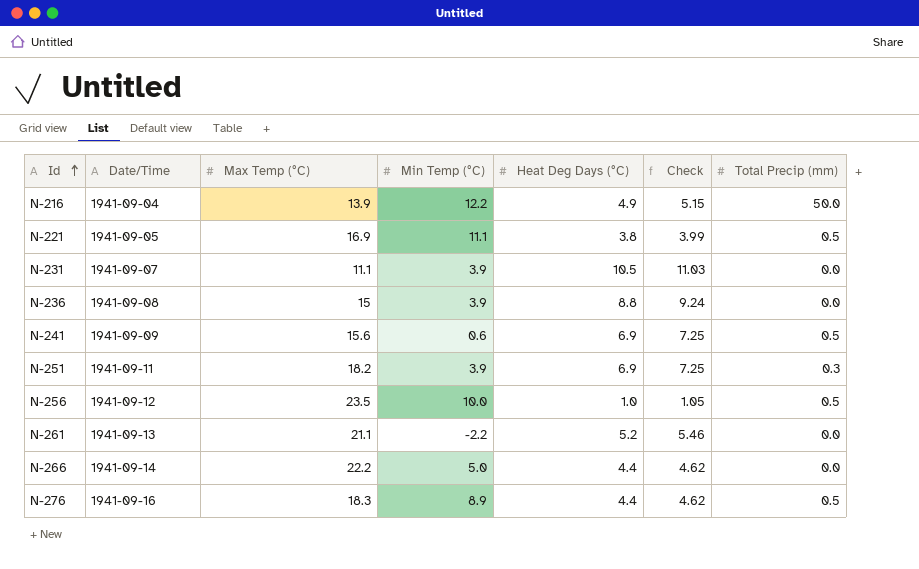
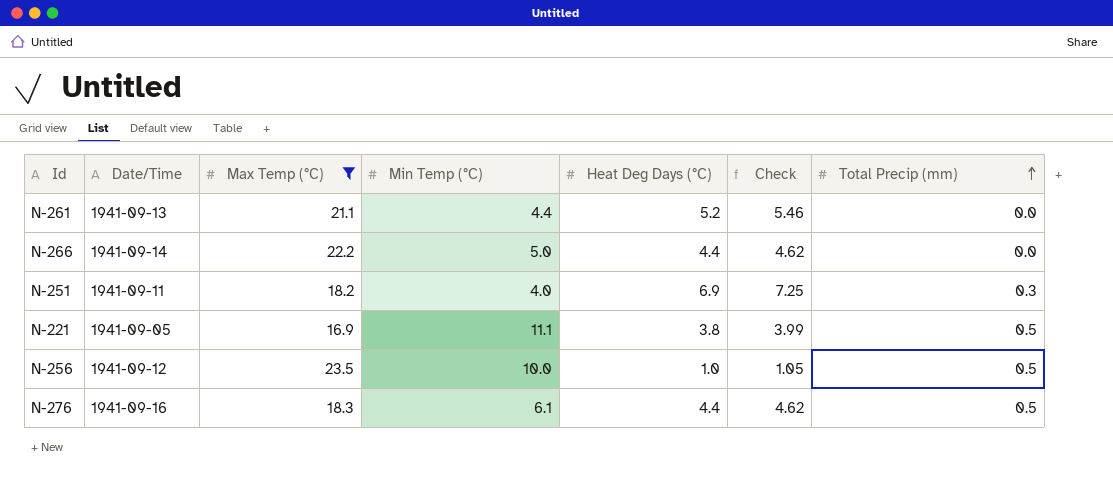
filter: none -> Max Temp (°C) >= 16.9
row order: Id ascending -> Total Precip (mm) ascending
N-261 | Min Temp (°C): -2.2 -> 4.4
N-251 | Min Temp (°C): 3.9 -> 4.0
N-276 | Min Temp (°C): 8.9 -> 6.1

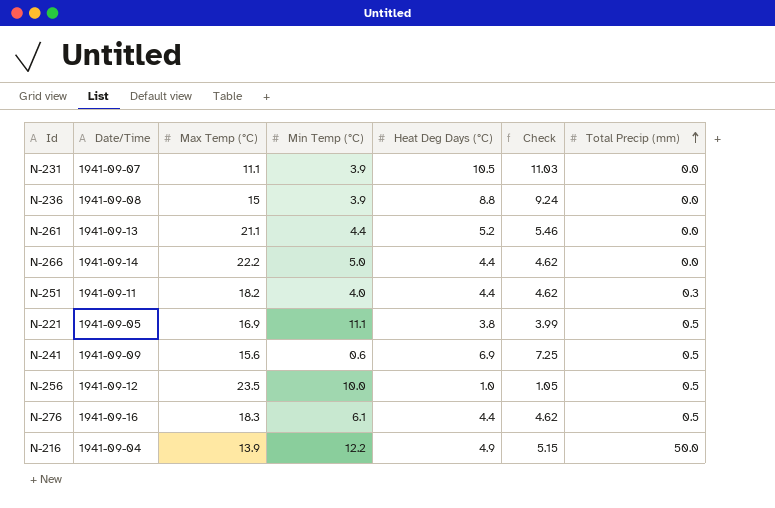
filter: Max Temp (°C) >= 16.9 -> none
N-251 | Heat Deg Days (°C): 6.9 -> 4.4
N-251 | Check: 7.25 -> 4.62

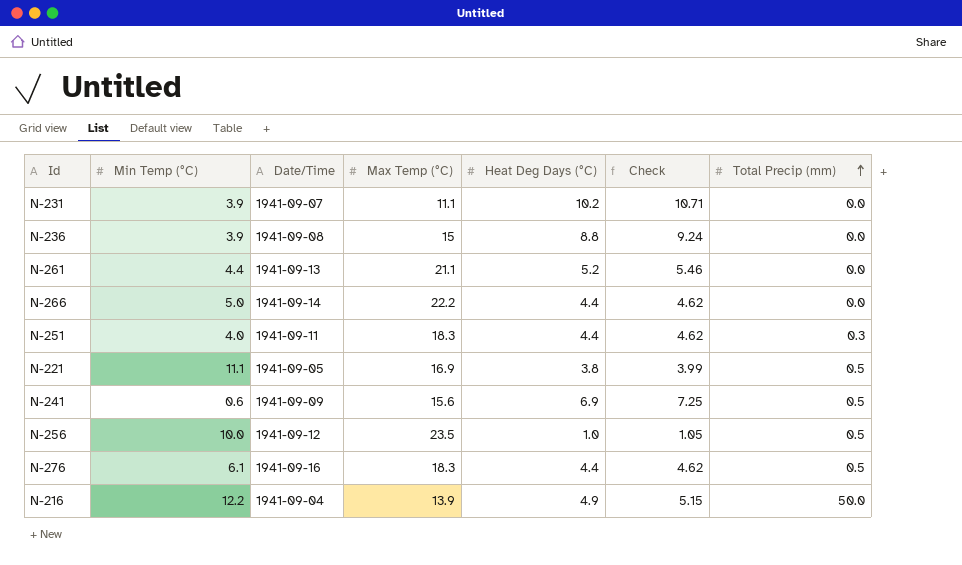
column Min Temp (°C) | position: 4 -> 2
N-231 | Heat Deg Days (°C): 10.5 -> 10.2
N-231 | Check: 11.03 -> 10.71
N-251 | Max Temp (°C): 18.2 -> 18.3

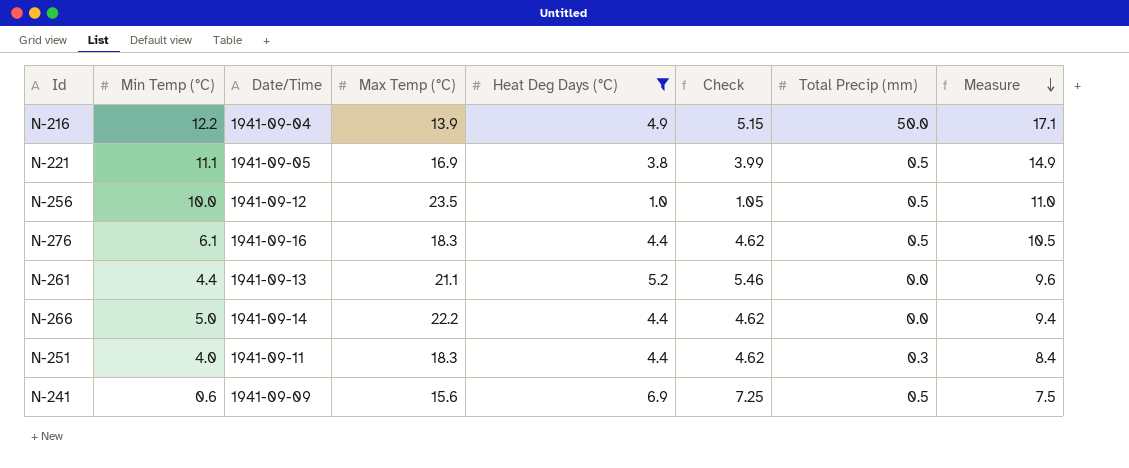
filter: none -> Heat Deg Days (°C) <= 6.9
row order: Total Precip (mm) ascending -> Measure descending
column Measure | formula: none -> [Min Temp (°C)] + [Heat Deg Days (°C)]

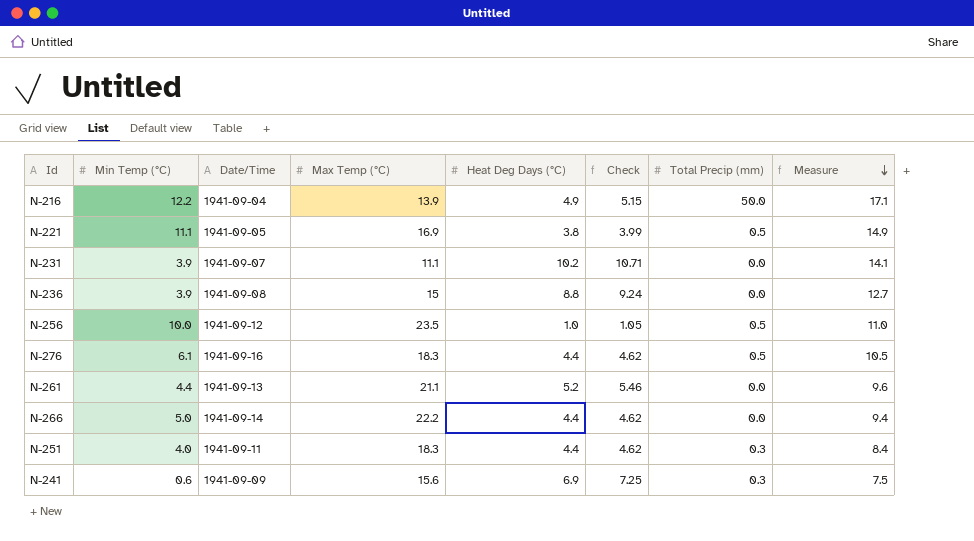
filter: Heat Deg Days (°C) <= 6.9 -> none
N-241 | Total Precip (mm): 0.5 -> 0.3

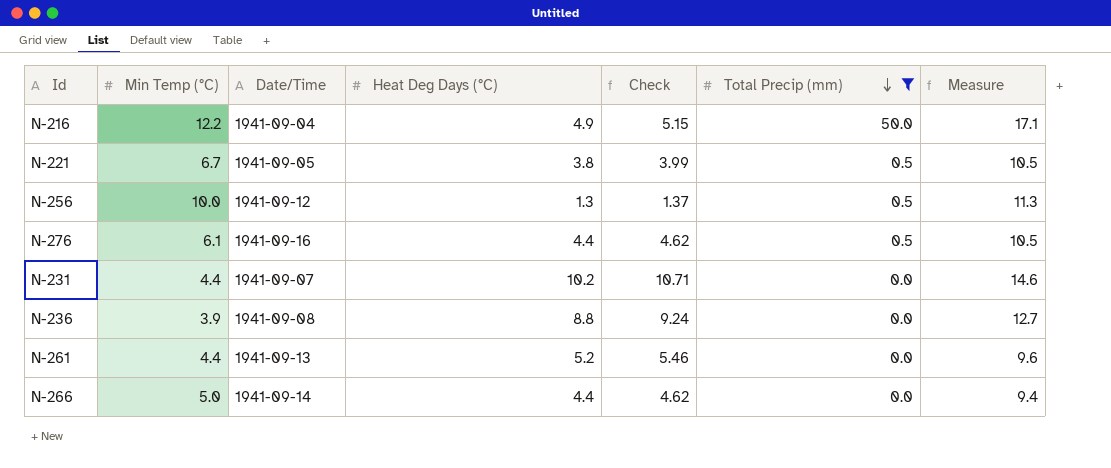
filter: none -> Total Precip (mm) != 0.3
row order: Measure descending -> Total Precip (mm) descending
column Max Temp (°C) | position: 4 -> none
N-221 | Min Temp (°C): 11.1 -> 6.7
N-221 | Measure: 14.9 -> 10.5
N-256 | Heat Deg Days (°C): 1.0 -> 1.3
N-256 | Check: 1.05 -> 1.37
N-256 | Measure: 11.0 -> 11.3
N-231 | Min Temp (°C): 3.9 -> 4.4
N-231 | Measure: 14.1 -> 14.6

